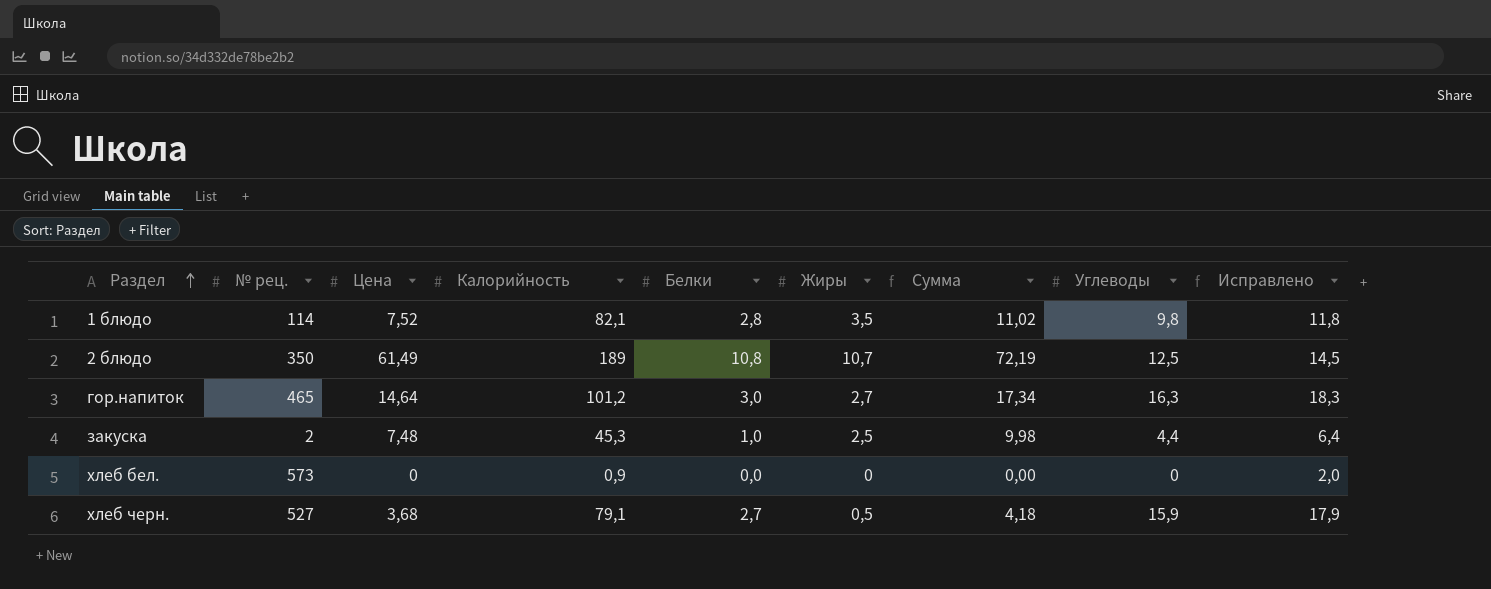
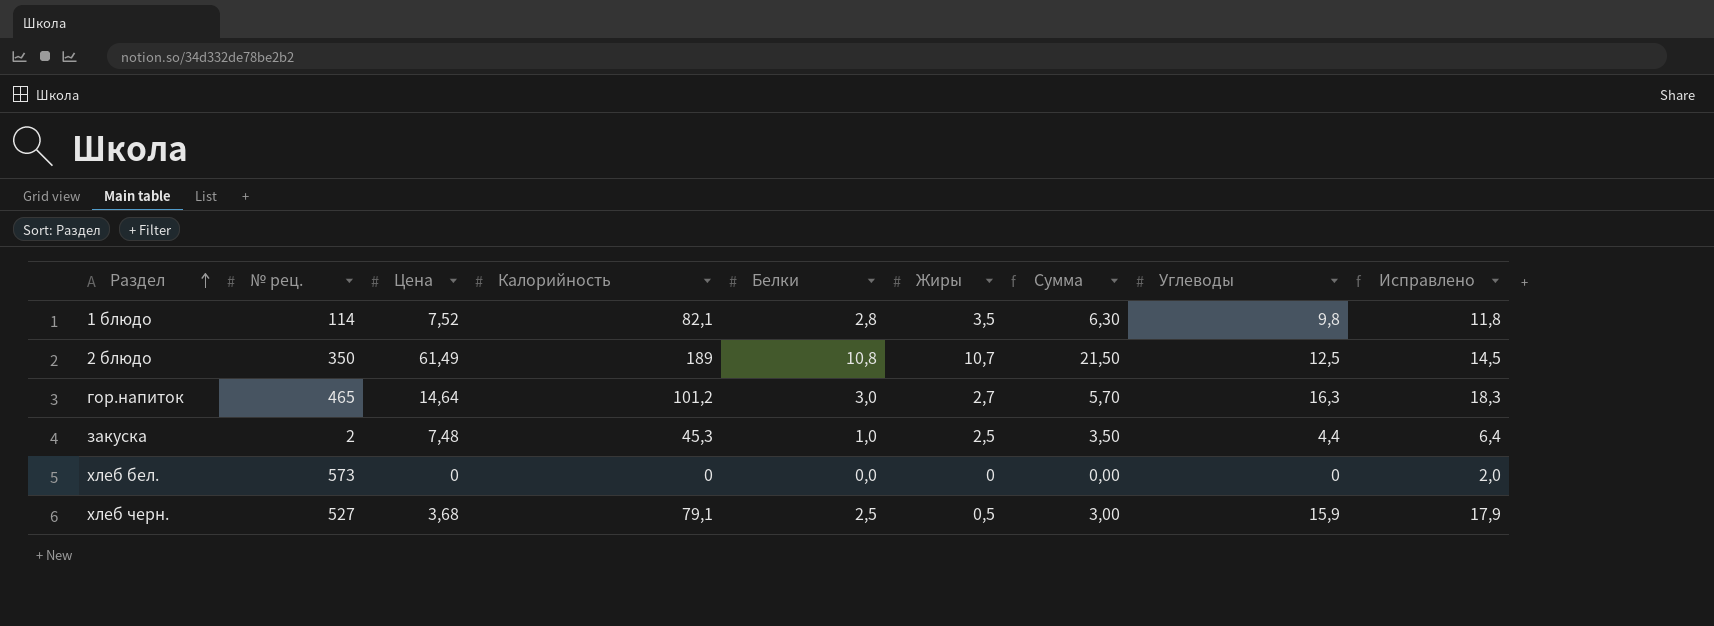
column Сумма | formula: [Цена] + [Жиры] -> [Белки] + [Жиры]
хлеб бел. | Калорийность: 0,9 -> 0
хлеб черн. | Белки: 2,7 -> 2,5

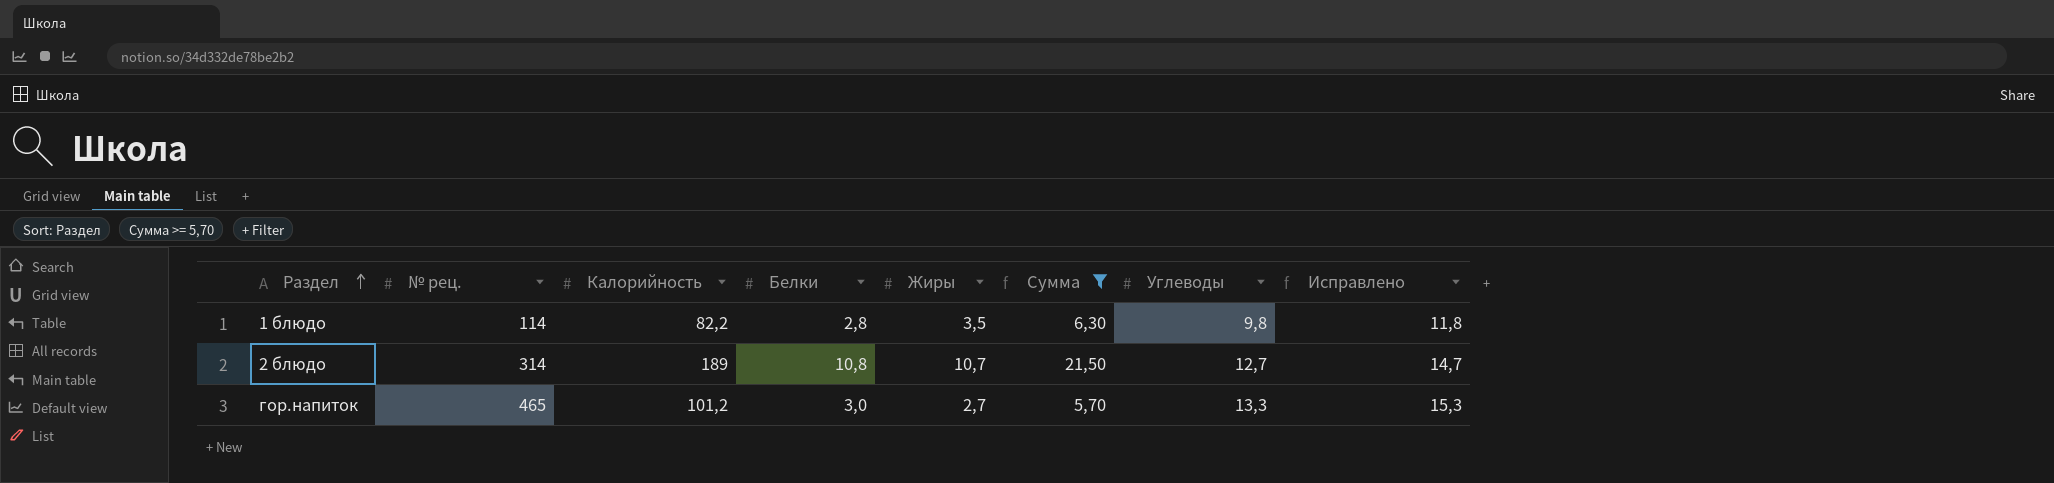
filter: none -> Сумма >= 5,70
column Цена | position: 3 -> none
1 блюдо | Калорийность: 82,1 -> 82,2
2 блюдо | № рец.: 350 -> 314
2 блюдо | Углеводы: 12,5 -> 12,7
2 блюдо | Исправлено: 14,5 -> 14,7
гор.напиток | Углеводы: 16,3 -> 13,3
гор.напиток | Исправлено: 18,3 -> 15,3

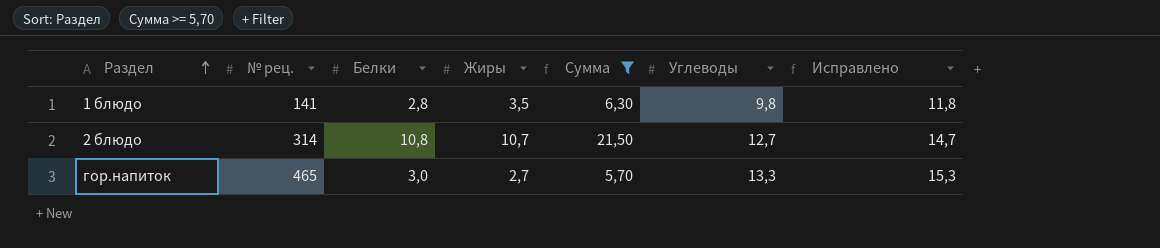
column Калорийность | position: 3 -> none
1 блюдо | № рец.: 114 -> 141

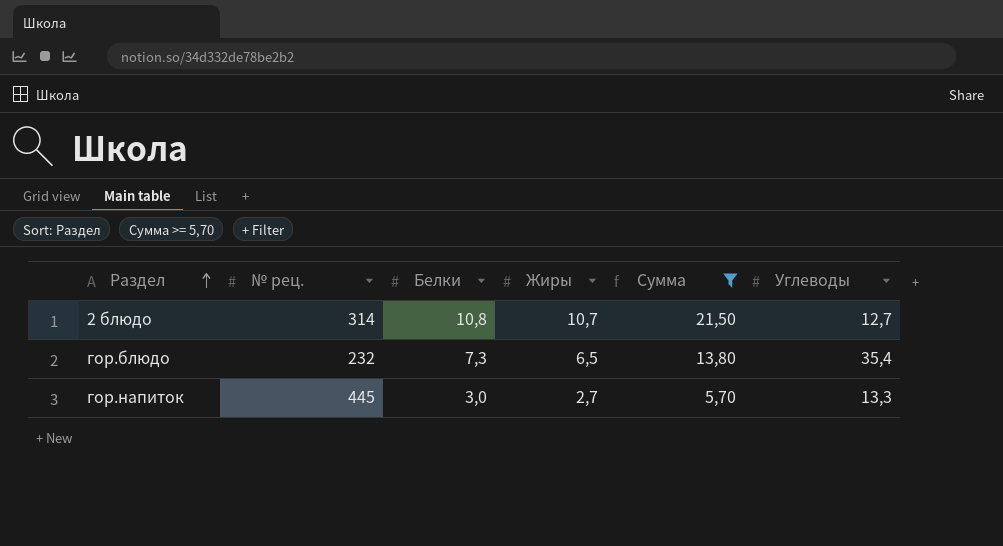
column Исправлено | formula: [Углеводы] + 2 -> none
row 1 блюдо: 141 | 2,8 | 3,5 | 6,30 | 9,8 | 11,8 -> none
row гор.блюдо: none -> 232 | 7,3 | 6,5 | 13,80 | 35,4
гор.напиток | № рец.: 465 -> 445

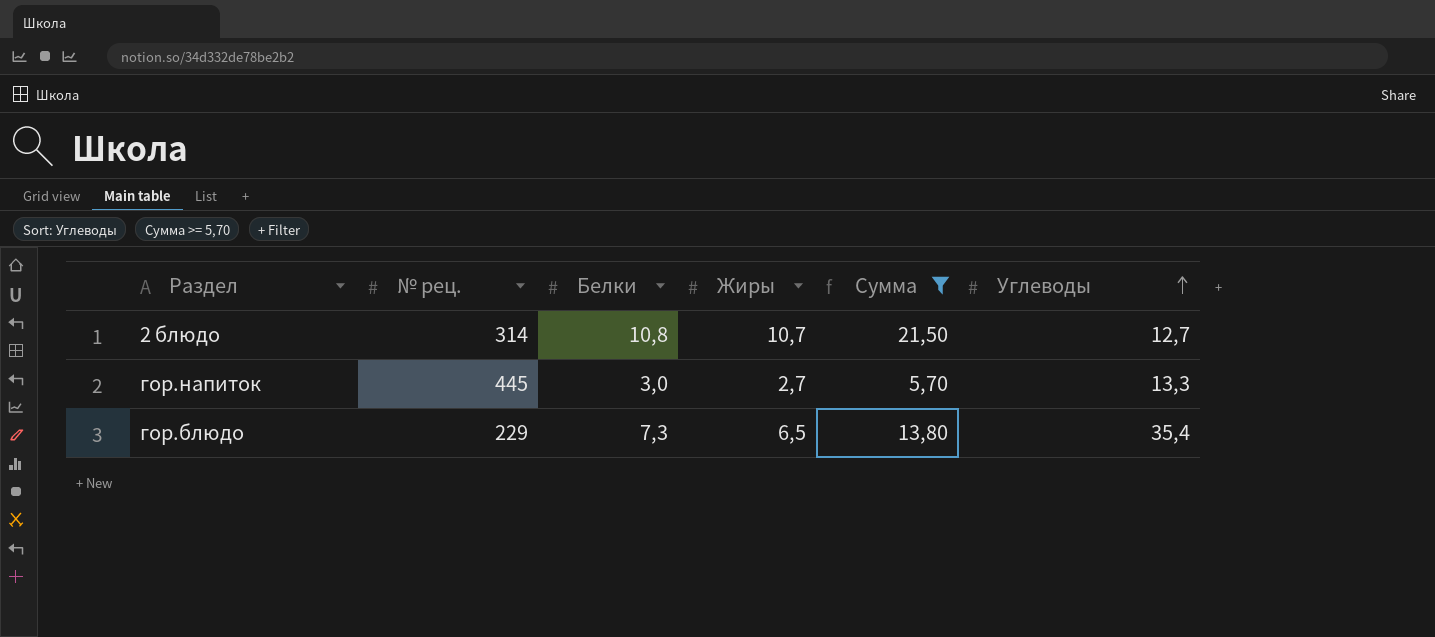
row order: Раздел ascending -> Углеводы ascending
гор.блюдо | № рец.: 232 -> 229

